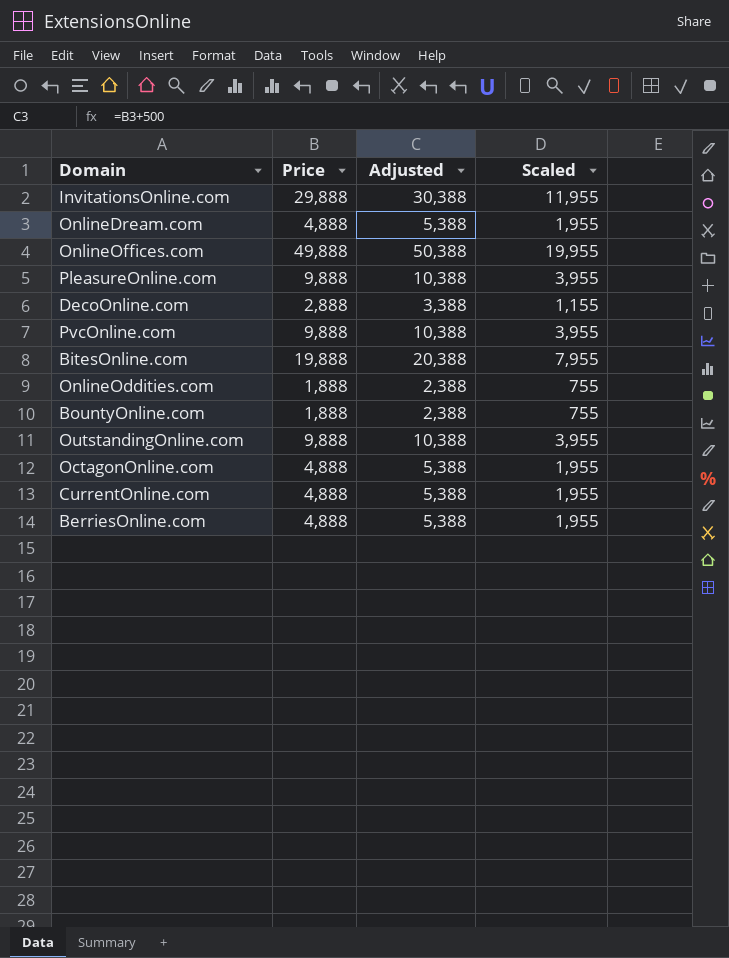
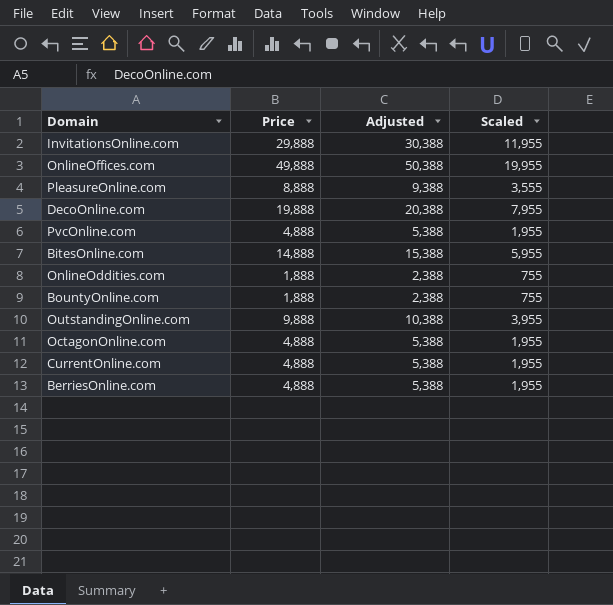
row OnlineDream.com: 4,888 | 5,388 | 1,955 -> none
PleasureOnline.com | Price: 9,888 -> 8,888
PleasureOnline.com | Adjusted: 10,388 -> 9,388
PleasureOnline.com | Scaled: 3,955 -> 3,555
DecoOnline.com | Price: 2,888 -> 19,888
DecoOnline.com | Adjusted: 3,388 -> 20,388
DecoOnline.com | Scaled: 1,155 -> 7,955
PvcOnline.com | Price: 9,888 -> 4,888
PvcOnline.com | Adjusted: 10,388 -> 5,388
PvcOnline.com | Scaled: 3,955 -> 1,955
BitesOnline.com | Price: 19,888 -> 14,888
BitesOnline.com | Adjusted: 20,388 -> 15,388
BitesOnline.com | Scaled: 7,955 -> 5,955

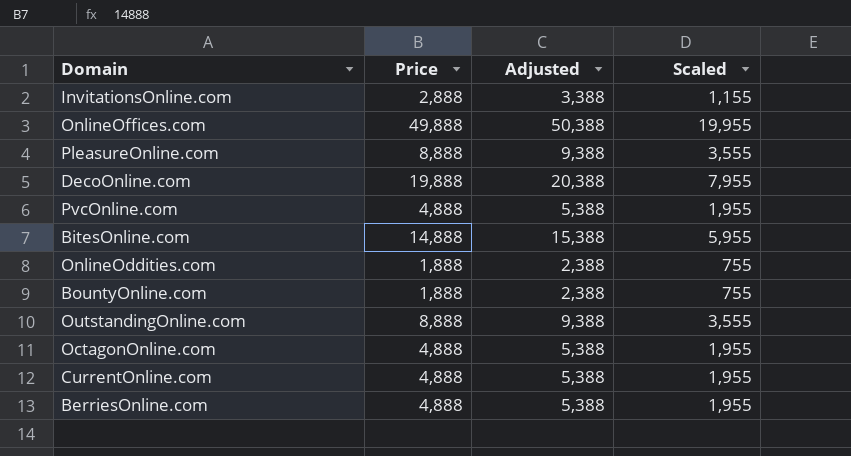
InvitationsOnline.com | Price: 29,888 -> 2,888
InvitationsOnline.com | Adjusted: 30,388 -> 3,388
InvitationsOnline.com | Scaled: 11,955 -> 1,155
OutstandingOnline.com | Price: 9,888 -> 8,888
OutstandingOnline.com | Adjusted: 10,388 -> 9,388
OutstandingOnline.com | Scaled: 3,955 -> 3,555

